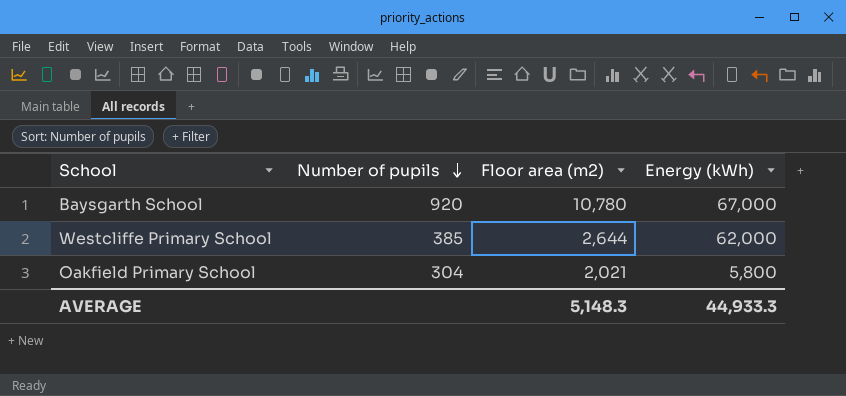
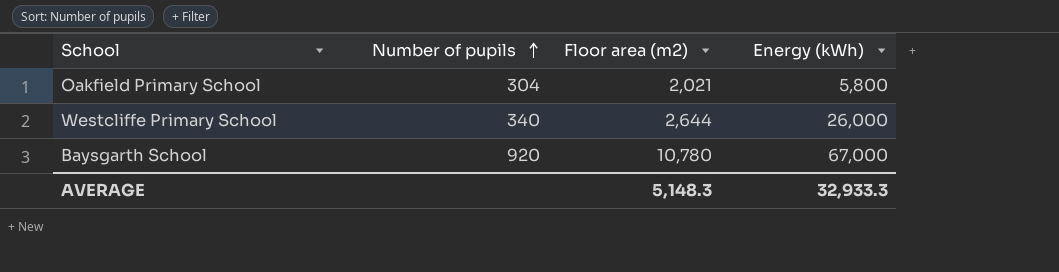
row order: Number of pupils descending -> Number of pupils ascending
Westcliffe Primary School | Number of pupils: 385 -> 340
Westcliffe Primary School | Energy (kWh): 62,000 -> 26,000
AVERAGE | Energy (kWh): 44,933.3 -> 32,933.3

